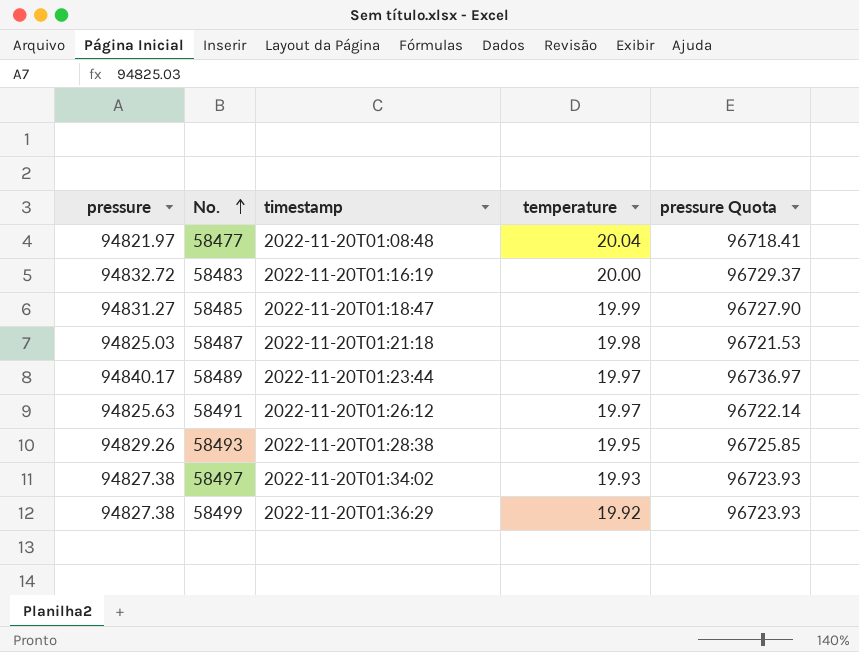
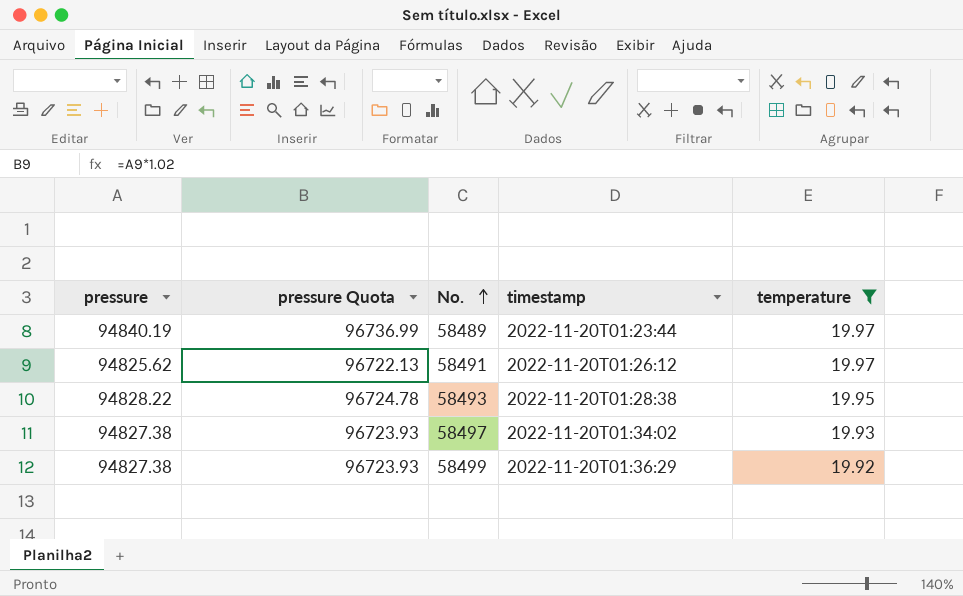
filter: none -> temperature <= 19.97
column pressure Quota | position: 5 -> 2
58489 | pressure: 94840.17 -> 94840.19
58489 | pressure Quota: 96736.97 -> 96736.99
58491 | pressure: 94825.63 -> 94825.62
58491 | pressure Quota: 96722.14 -> 96722.13
58493 | pressure: 94829.26 -> 94828.22
58493 | pressure Quota: 96725.85 -> 96724.78

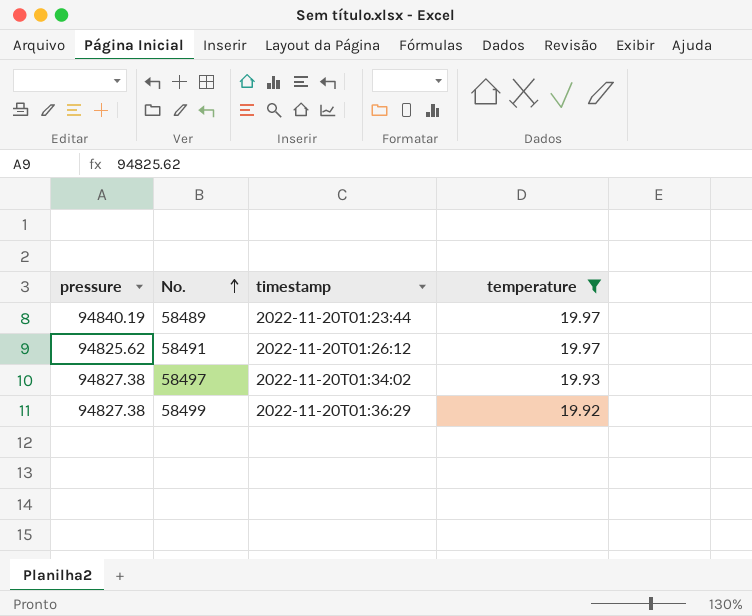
column pressure Quota | formula: [pressure] * 1.02 -> none
row 58493: 94828.22 | 96724.78 | 2022-11-20T01:28:38 | 19.95 -> none

